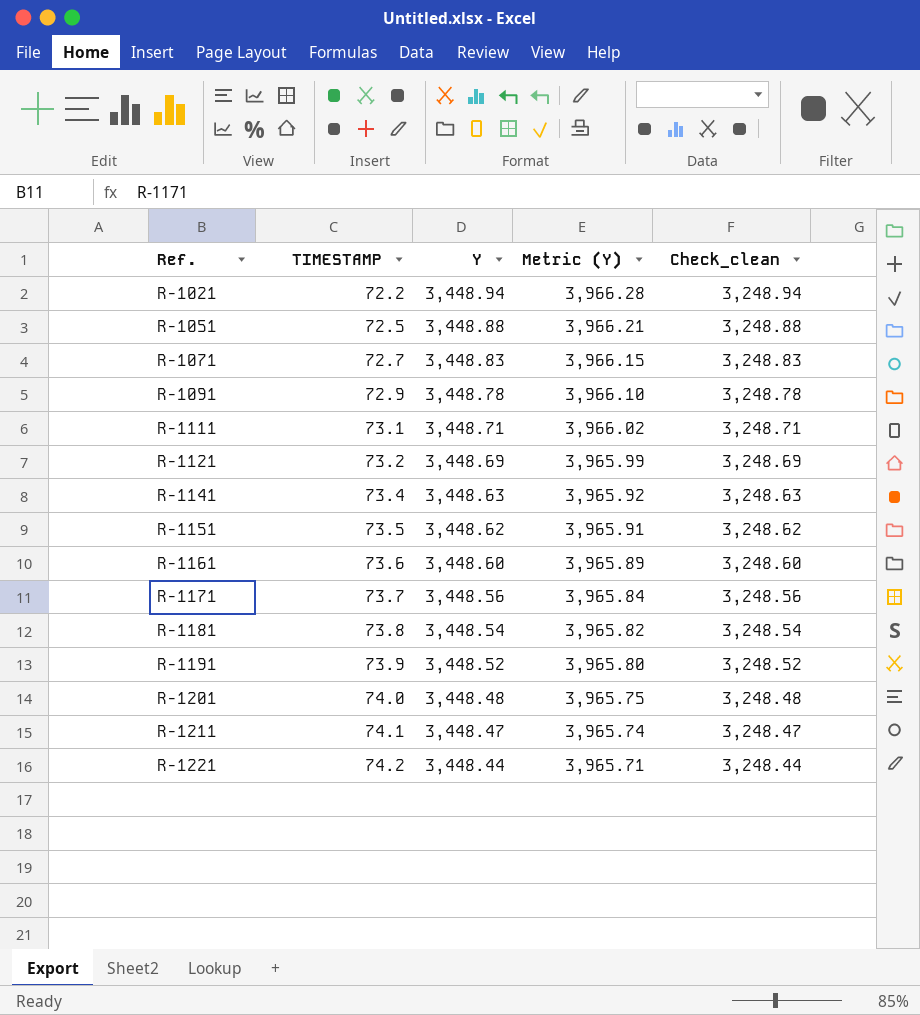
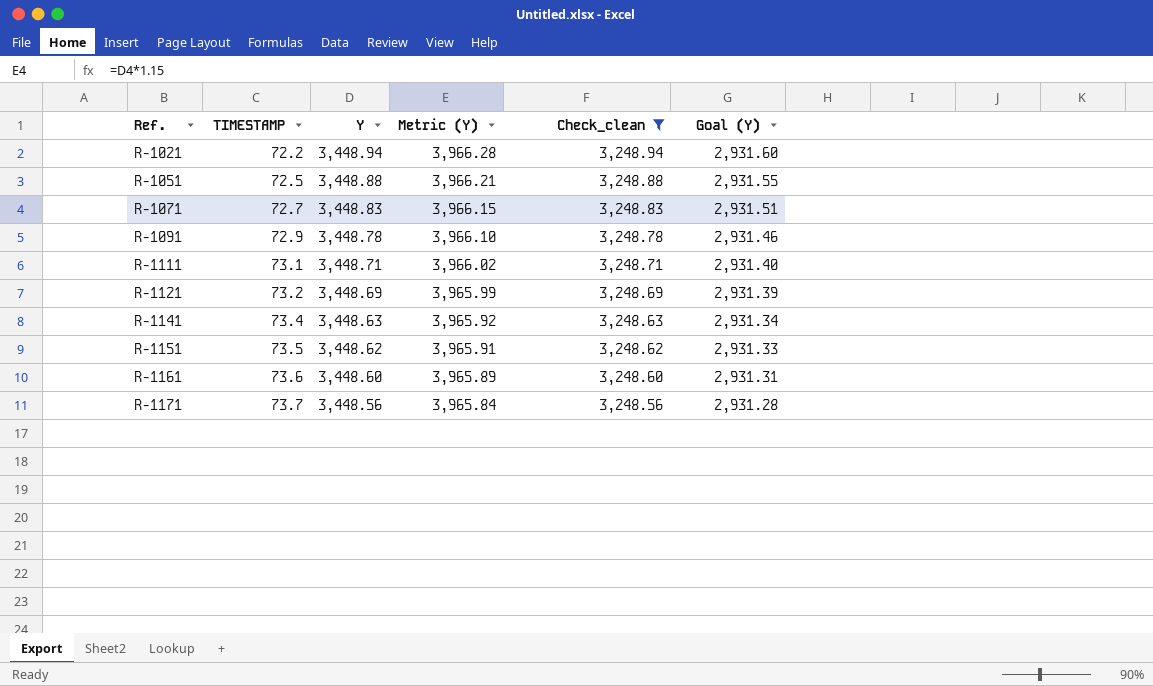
filter: none -> Check_clean >= 3,248.56
column Goal (Y) | formula: none -> [Y] * 0.85

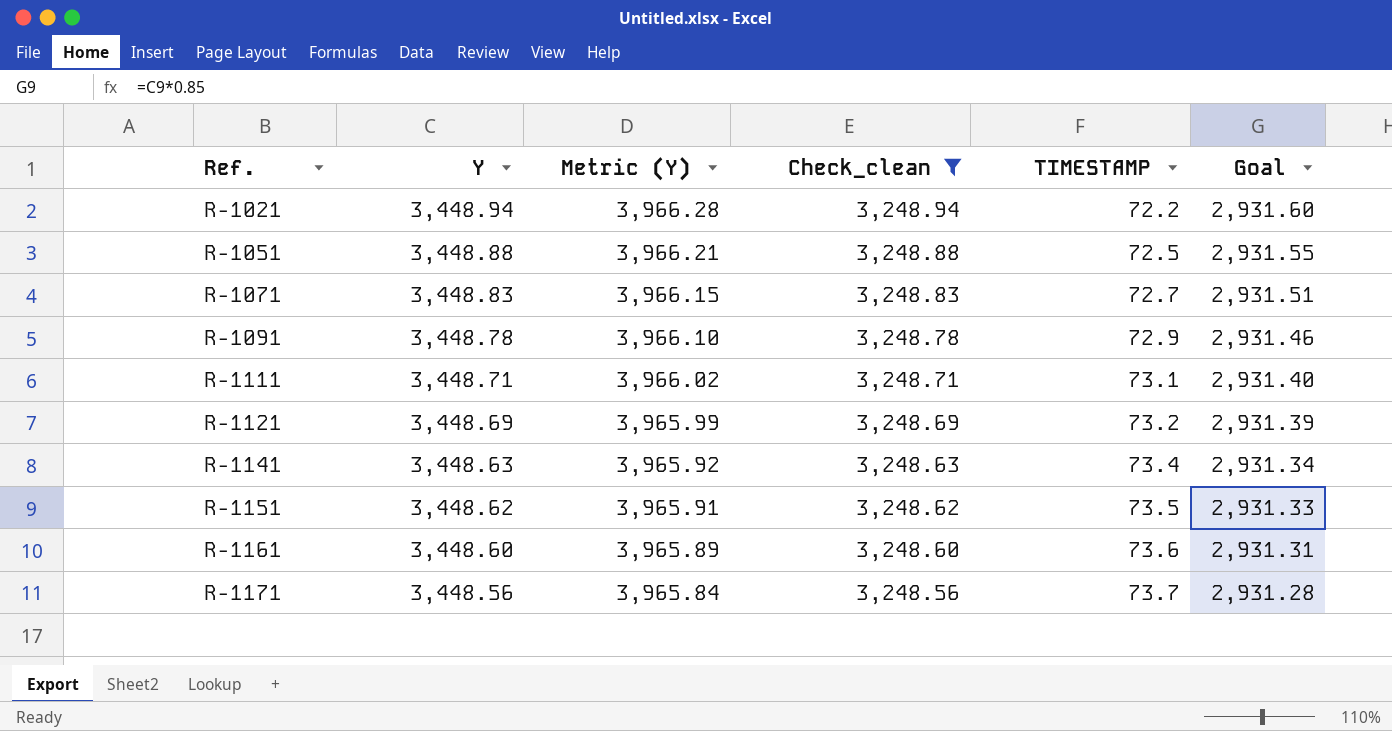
column TIMESTAMP | position: 2 -> 5
column name: Goal (Y) -> Goal

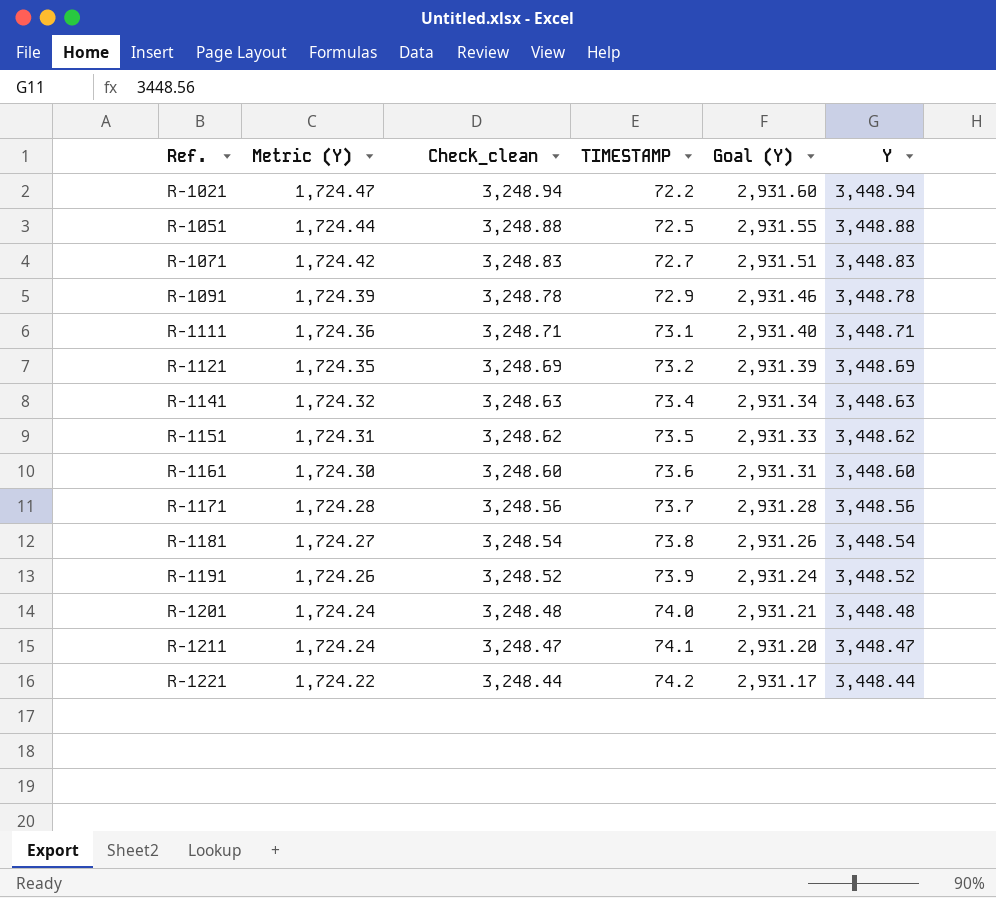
filter: Check_clean >= 3,248.56 -> none
column Metric (Y) | formula: [Y] * 1.15 -> [Y] * 0.5
column name: Goal -> Goal (Y)
column Y | position: 2 -> 6

